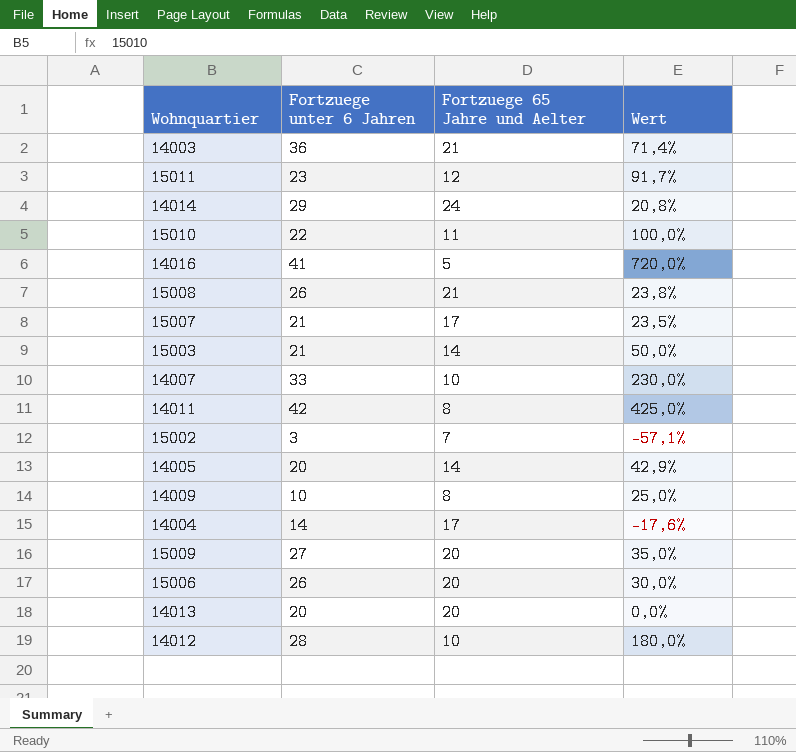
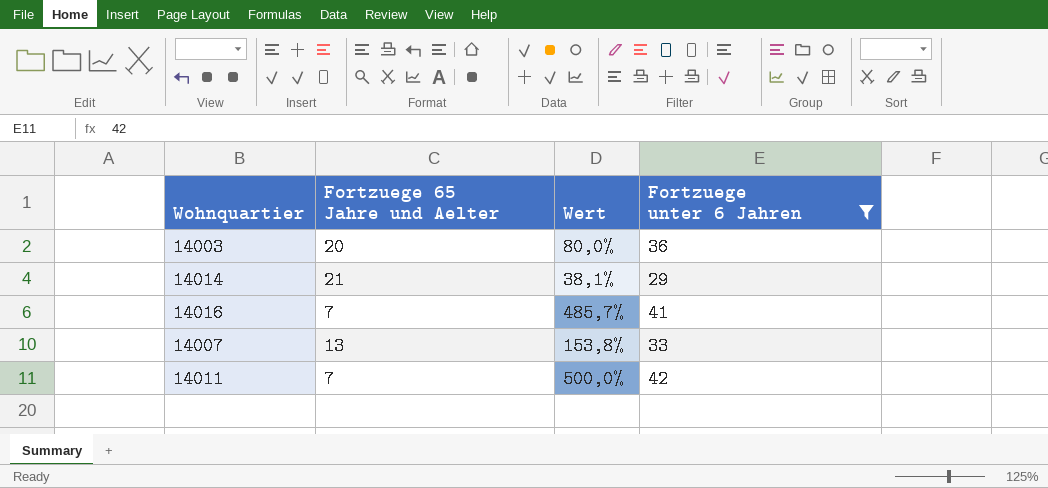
filter: none -> Fortzuege unter 6 Jahren >= 29
column Fortzuege unter 6 Jahren | position: 2 -> 4
14003 | Fortzuege 65 Jahre und Aelter: 21 -> 20
14003 | Wert: 71,4% -> 80,0%
14014 | Fortzuege 65 Jahre und Aelter: 24 -> 21
14014 | Wert: 20,8% -> 38,1%
14016 | Fortzuege 65 Jahre und Aelter: 5 -> 7
14016 | Wert: 720,0% -> 485,7%
14007 | Fortzuege 65 Jahre und Aelter: 10 -> 13
14007 | Wert: 230,0% -> 153,8%
14011 | Fortzuege 65 Jahre und Aelter: 8 -> 7
14011 | Wert: 425,0% -> 500,0%

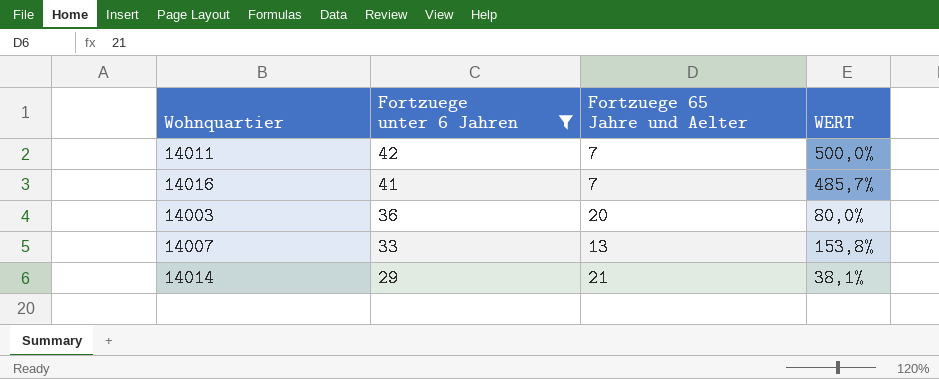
row order: none -> Fortzuege unter 6 Jahren descending
column Fortzuege unter 6 Jahren | position: 4 -> 2
column name: Wert -> WERT

